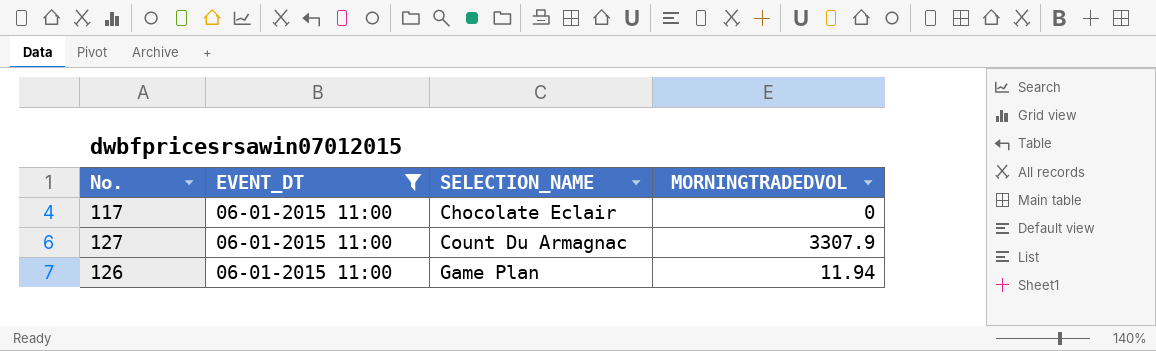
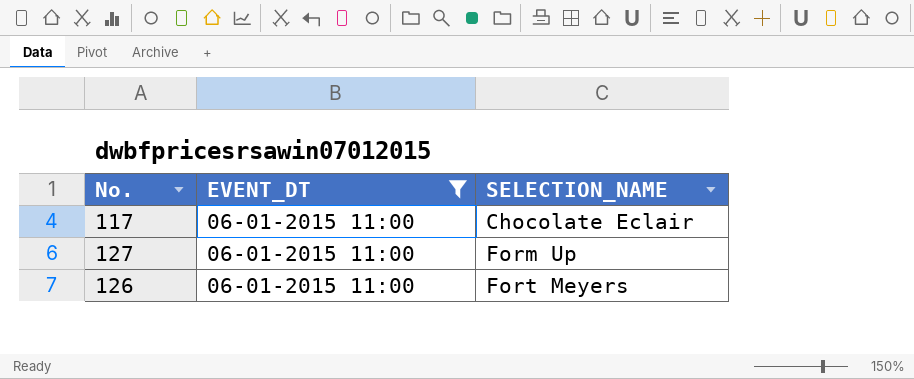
column MORNINGTRADEDVOL | position: 4 -> none
127 | SELECTION_NAME: Count Du Armagnac -> Form Up
126 | SELECTION_NAME: Game Plan -> Fort Meyers

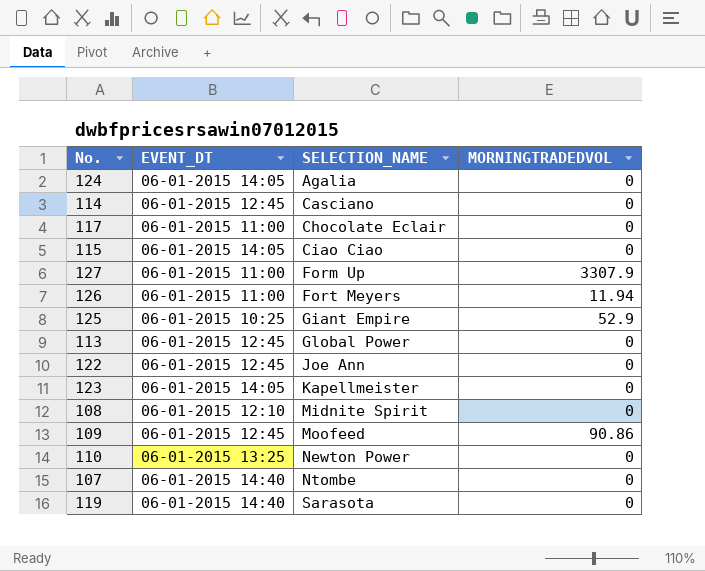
filter: EVENT_DT = 06-01-2015 11:00 -> none
column MORNINGTRADEDVOL | position: none -> 4

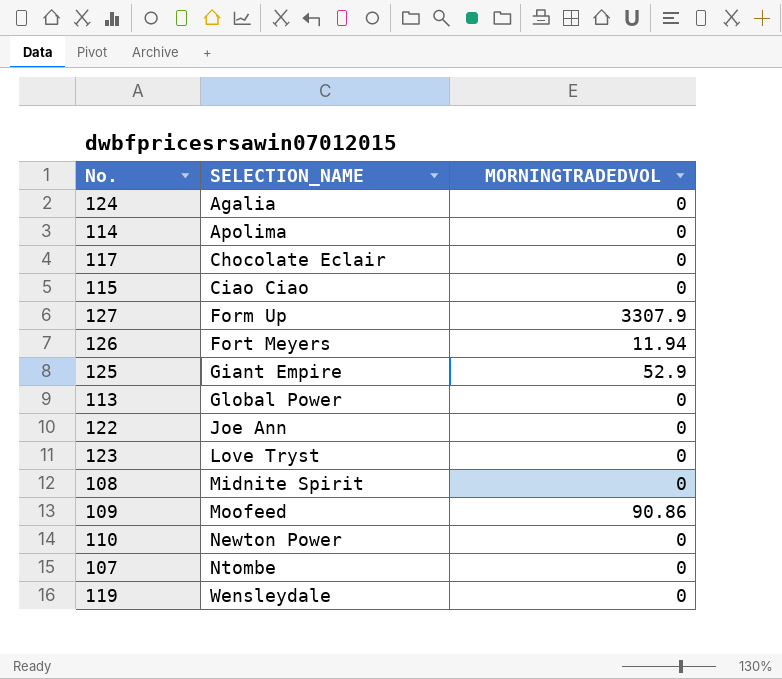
column EVENT_DT | position: 2 -> none
114 | SELECTION_NAME: Casciano -> Apolima
123 | SELECTION_NAME: Kapellmeister -> Love Tryst
119 | SELECTION_NAME: Sarasota -> Wensleydale

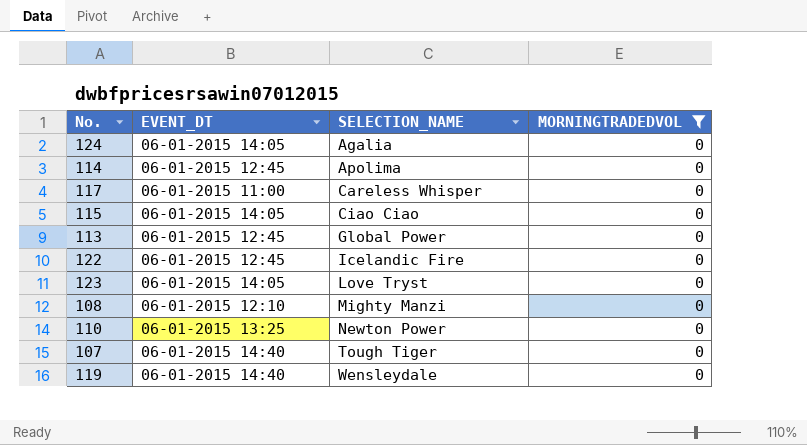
filter: none -> MORNINGTRADEDVOL = 0
column EVENT_DT | position: none -> 2
117 | SELECTION_NAME: Chocolate Eclair -> Careless Whisper
122 | SELECTION_NAME: Joe Ann -> Icelandic Fire
108 | SELECTION_NAME: Midnite Spirit -> Mighty Manzi
107 | SELECTION_NAME: Ntombe -> Tough Tiger

